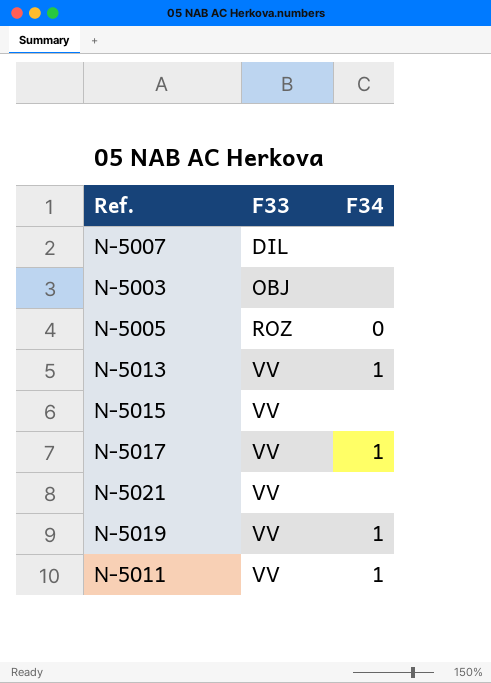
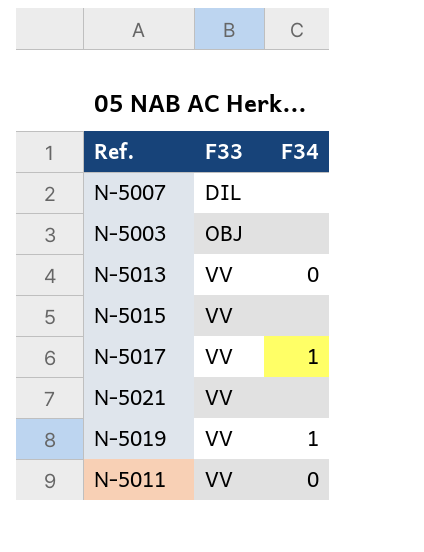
row N-5005: ROZ | 0 -> none
N-5013 | F34: 1 -> 0
N-5011 | F34: 1 -> 0

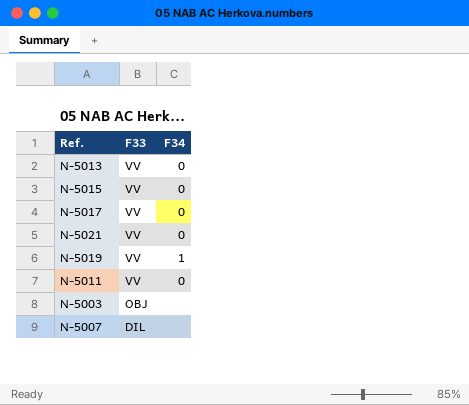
row order: F33 ascending -> F33 descending
N-5015 | F34: none -> 0
N-5017 | F34: 1 -> 0
N-5021 | F34: none -> 0

